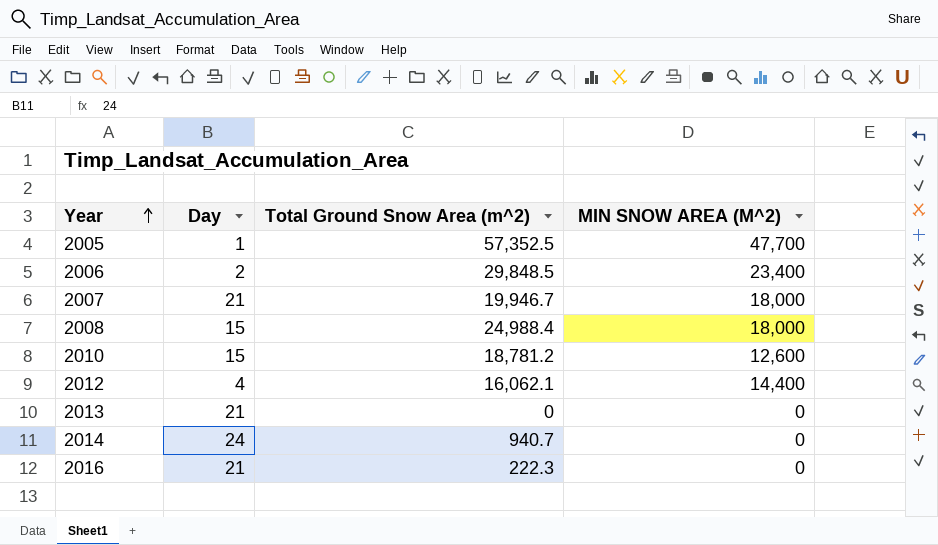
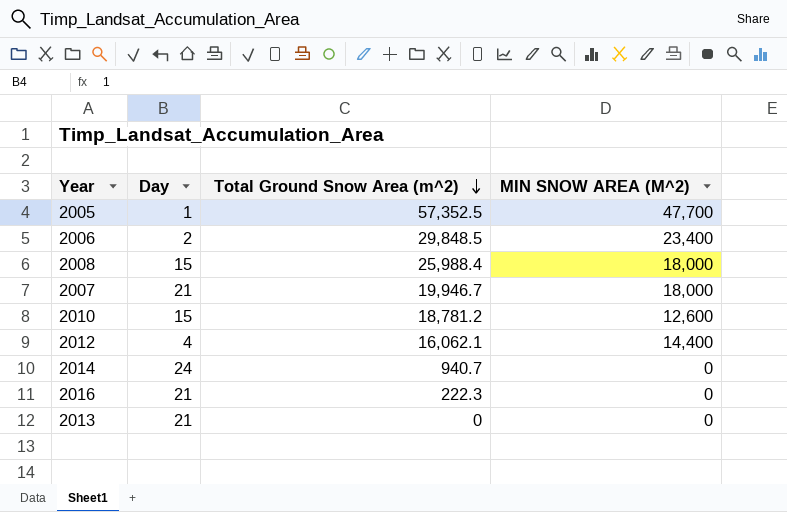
row order: Year ascending -> Total Ground Snow Area (m^2) descending
2008 | Total Ground Snow Area (m^2): 24,988.4 -> 25,988.4

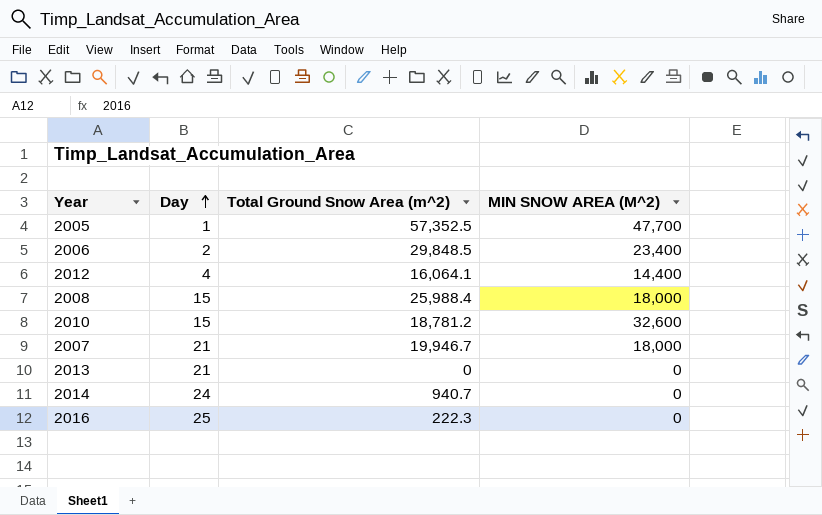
row order: Total Ground Snow Area (m^2) descending -> Day ascending
2012 | Total Ground Snow Area (m^2): 16,062.1 -> 16,064.1
2010 | MIN SNOW AREA (M^2): 12,600 -> 32,600
2016 | Day: 21 -> 25

